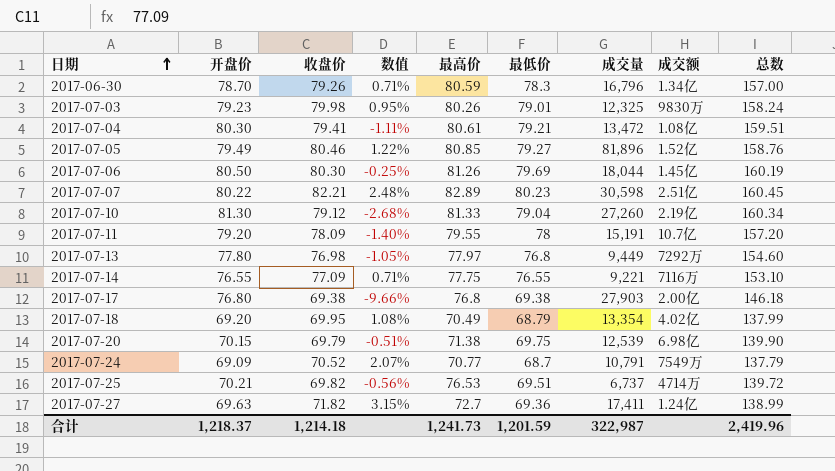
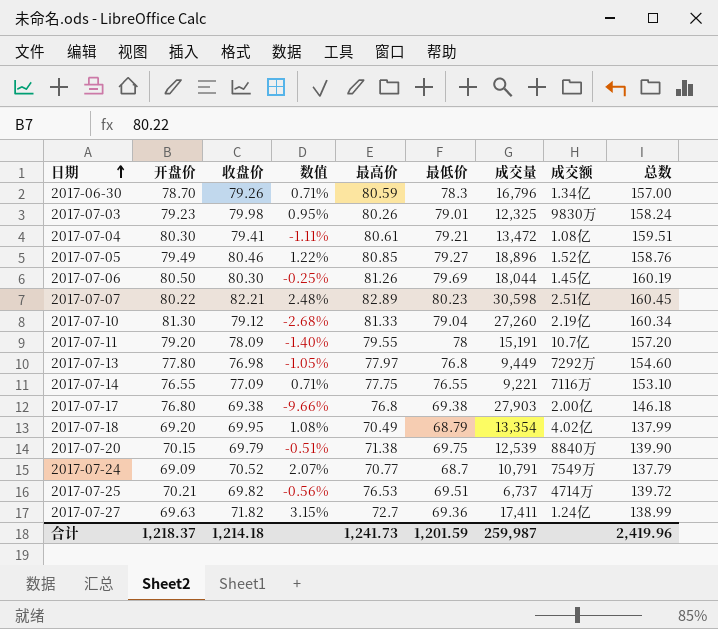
2017-07-05 | 成交量: 81,896 -> 18,896
2017-07-20 | 成交额: 6.98亿 -> 8840万
合计 | 成交量: 322,987 -> 259,987

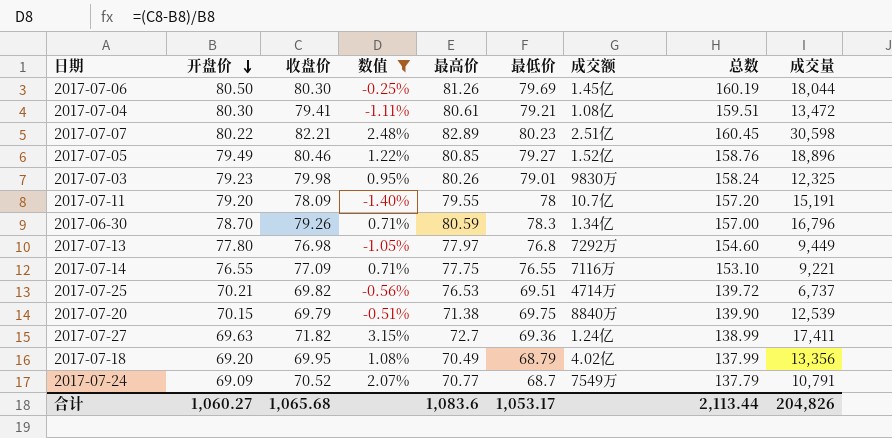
filter: none -> 数值 >= -1.40%
row order: 日期 ascending -> 开盘价 descending
column 成交量 | position: 7 -> 9
2017-07-18 | 成交量: 13,354 -> 13,356
合计 | 开盘价: 1,218.37 -> 1,060.27
合计 | 收盘价: 1,214.18 -> 1,065.68
合计 | 最高价: 1,241.73 -> 1,083.6
合计 | 最低价: 1,201.59 -> 1,053.17
合计 | 总数: 2,419.96 -> 2,113.44
合计 | 成交量: 259,987 -> 204,826

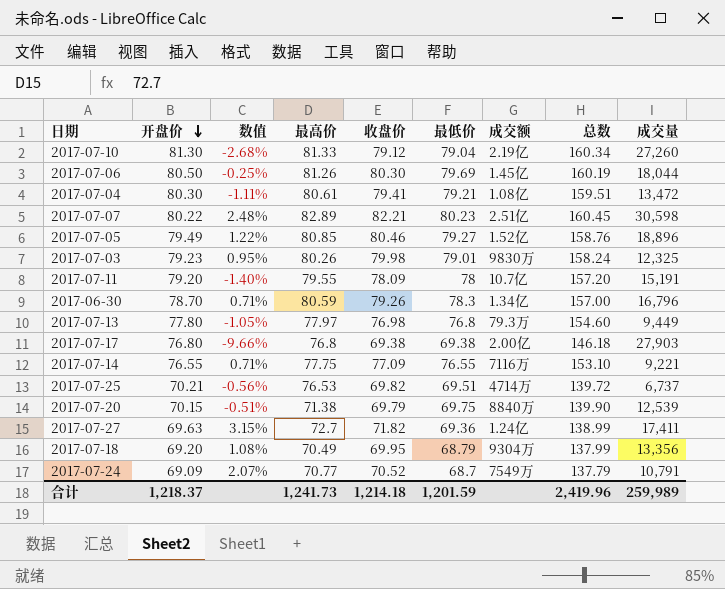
filter: 数值 >= -1.40% -> none
column 收盘价 | position: 3 -> 5
2017-07-13 | 成交额: 7292万 -> 79.3万
2017-07-18 | 成交额: 4.02亿 -> 9304万
合计 | 开盘价: 1,060.27 -> 1,218.37
合计 | 最高价: 1,083.6 -> 1,241.73
合计 | 收盘价: 1,065.68 -> 1,214.18
合计 | 最低价: 1,053.17 -> 1,201.59
合计 | 总数: 2,113.44 -> 2,419.96
合计 | 成交量: 204,826 -> 259,989

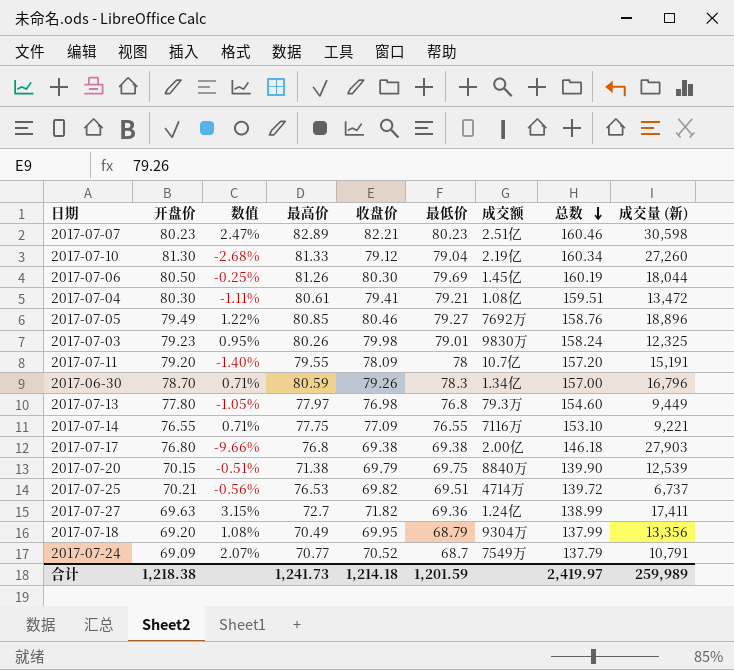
row order: 开盘价 descending -> 总数 descending
column name: 成交量 -> 成交量 (新)
2017-07-07 | 开盘价: 80.22 -> 80.23
2017-07-07 | 数值: 2.48% -> 2.47%
2017-07-07 | 总数: 160.45 -> 160.46
2017-07-05 | 成交额: 1.52亿 -> 7692万
合计 | 开盘价: 1,218.37 -> 1,218.38
合计 | 总数: 2,419.96 -> 2,419.97

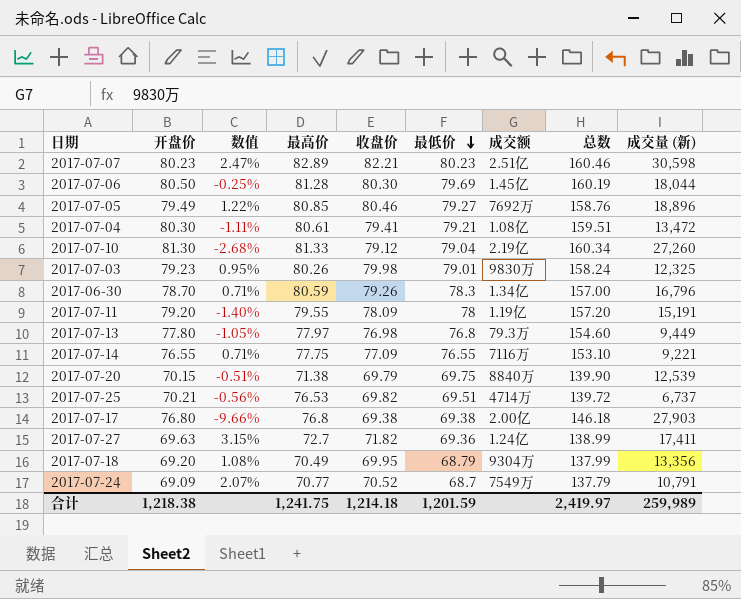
row order: 总数 descending -> 最低价 descending
2017-07-06 | 最高价: 81.26 -> 81.28
2017-07-11 | 成交额: 10.7亿 -> 1.19亿
合计 | 最高价: 1,241.73 -> 1,241.75

